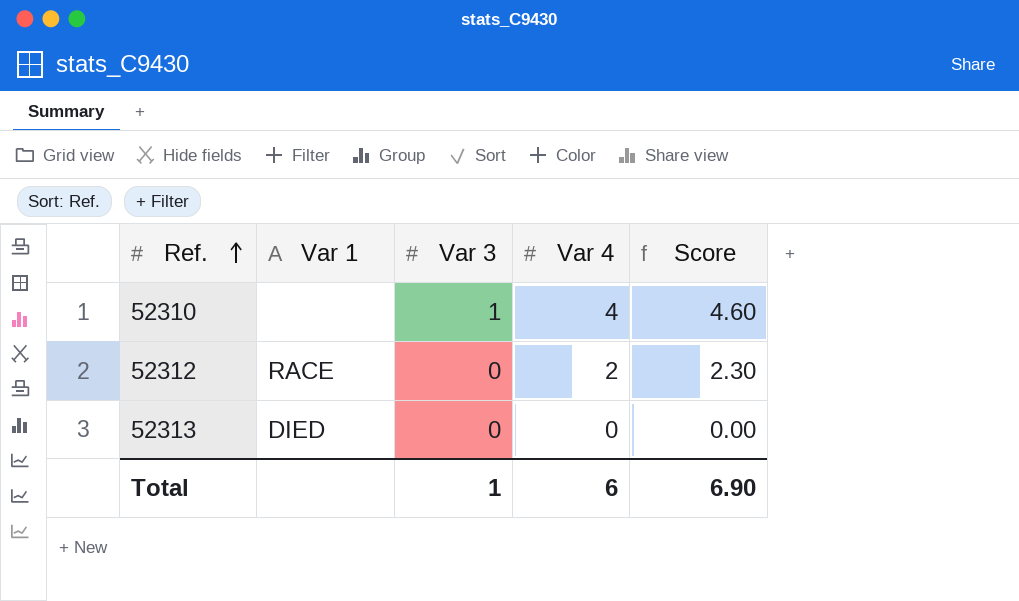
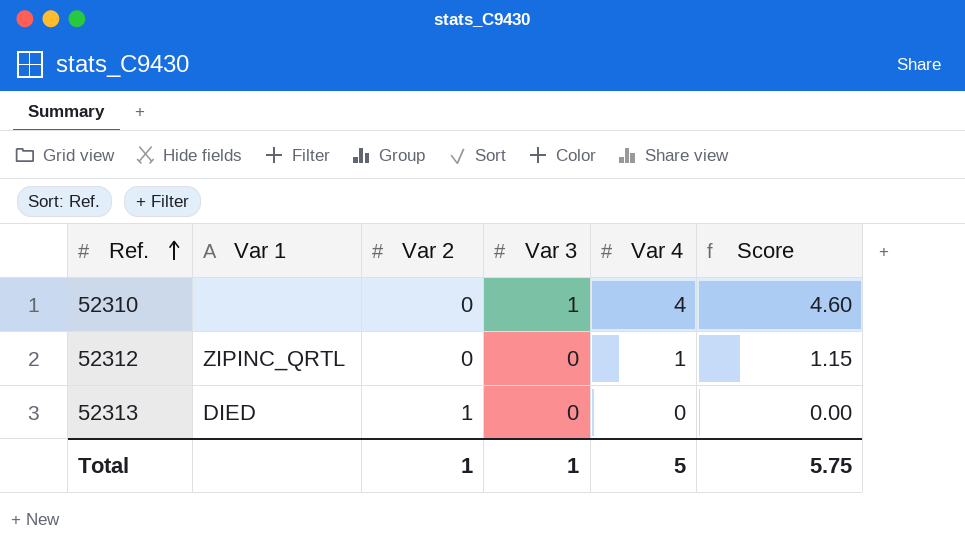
column Var 2 | position: none -> 3
52312 | Var 1: RACE -> ZIPINC_QRTL
52312 | Var 4: 2 -> 1
52312 | Score: 2.30 -> 1.15
Total | Var 4: 6 -> 5
Total | Score: 6.90 -> 5.75

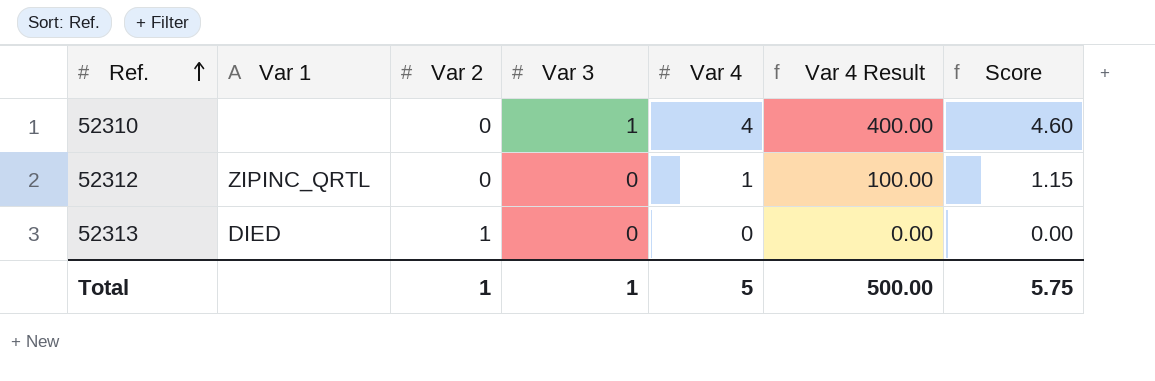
column Var 4 Result | formula: none -> [Var 4] * 100

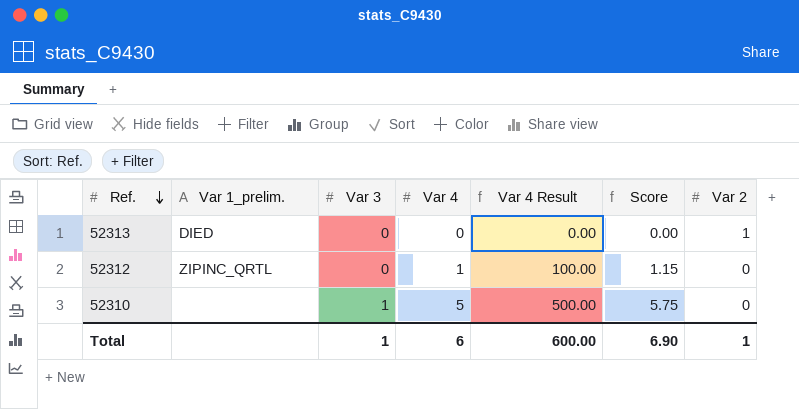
row order: Ref. ascending -> Ref. descending
column name: Var 1 -> Var 1_prelim.
column Var 2 | position: 3 -> 7
52310 | Var 4: 4 -> 5
52310 | Var 4 Result: 400.00 -> 500.00
52310 | Score: 4.60 -> 5.75
Total | Var 4: 5 -> 6
Total | Var 4 Result: 500.00 -> 600.00
Total | Score: 5.75 -> 6.90

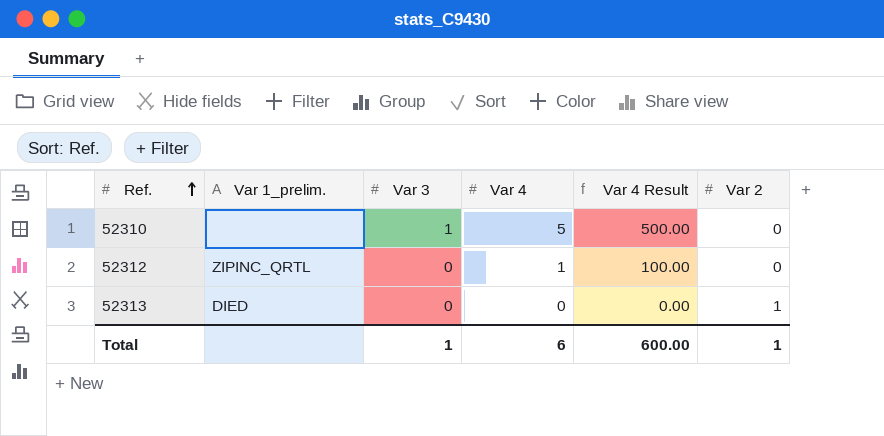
row order: Ref. descending -> Ref. ascending
column Score | formula: [Var 4] * 1.15 -> none

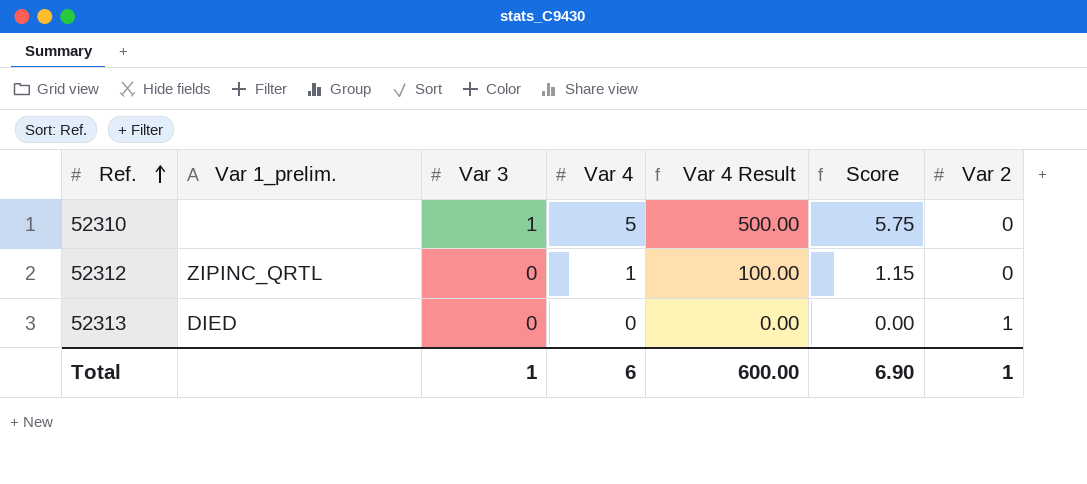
column Score | formula: none -> [Var 4] * 1.15

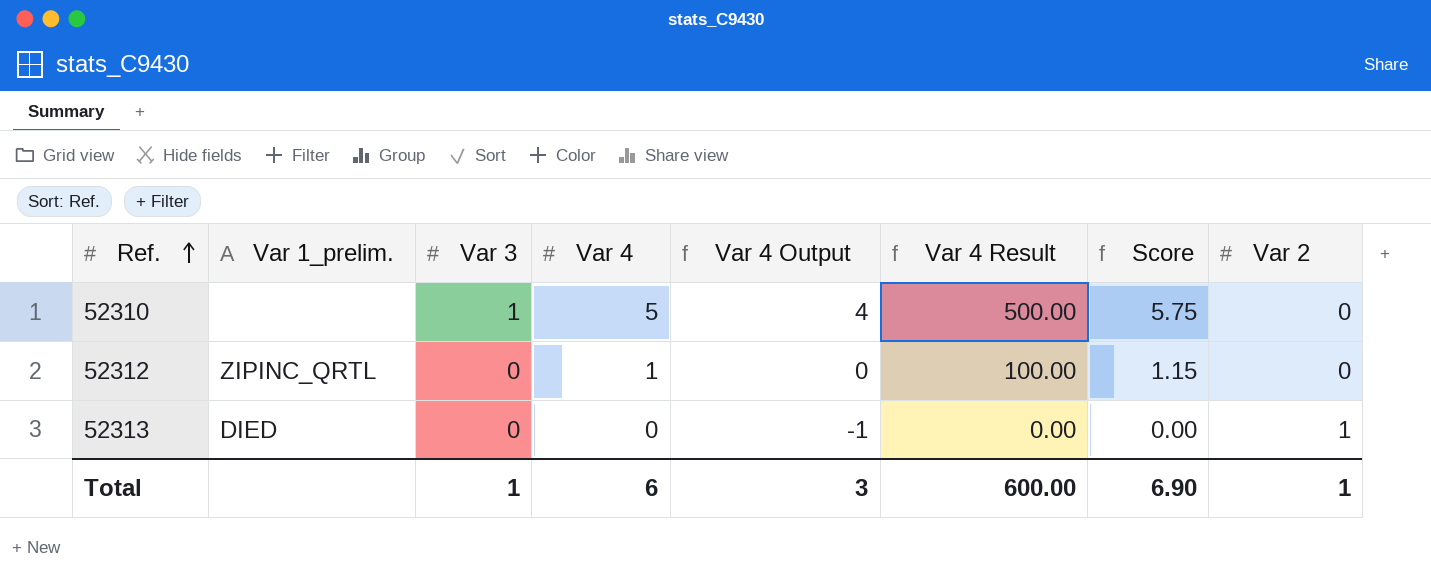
column Var 4 Output | formula: none -> [Var 4] - 1

